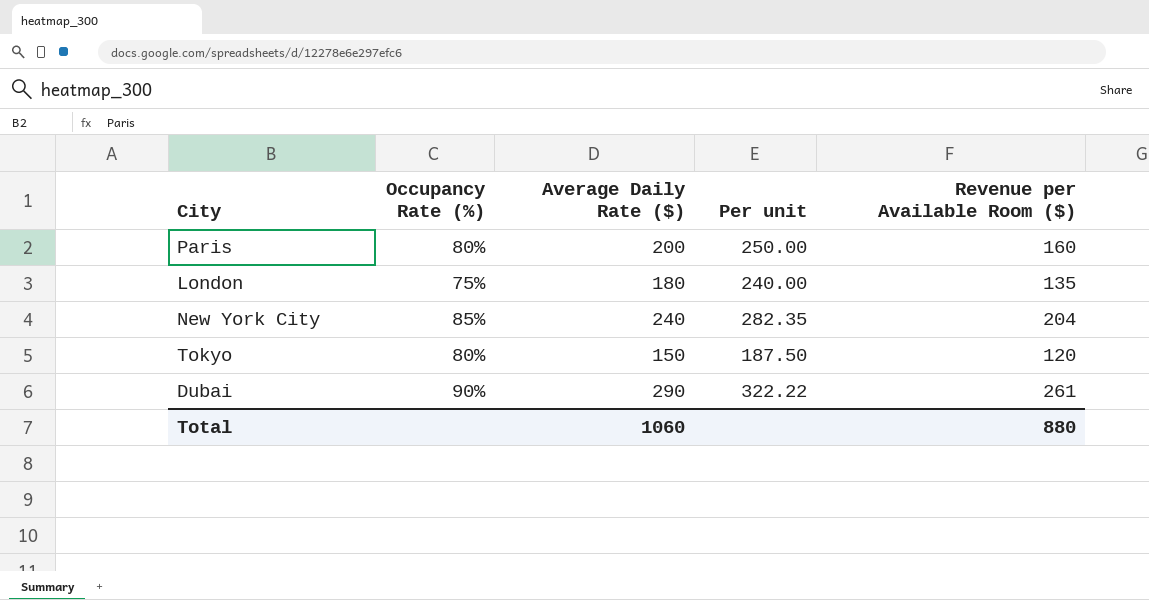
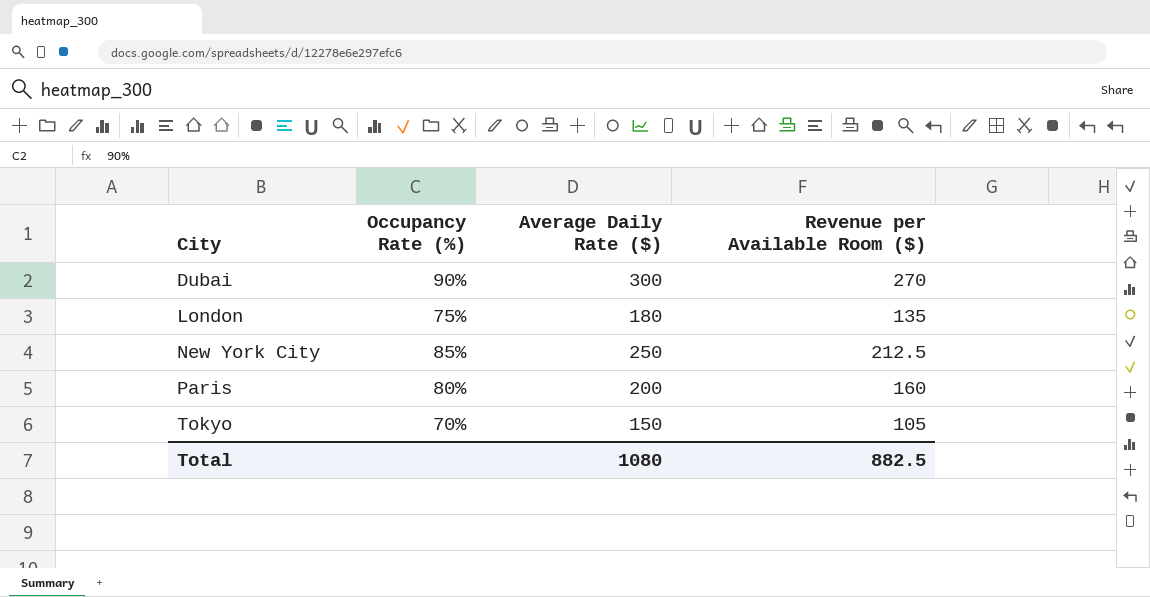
row order: none -> City ascending
column Per unit | formula: [Average Daily Rate ($)] / [Occupancy Rate (%)] -> none
Dubai | Average Daily Rate ($): 290 -> 300
Dubai | Revenue per Available Room ($): 261 -> 270
New York City | Average Daily Rate ($): 240 -> 250
New York City | Revenue per Available Room ($): 204 -> 212.5
Tokyo | Occupancy Rate (%): 80% -> 70%
Tokyo | Revenue per Available Room ($): 120 -> 105
Total | Average Daily Rate ($): 1060 -> 1080
Total | Revenue per Available Room ($): 880 -> 882.5

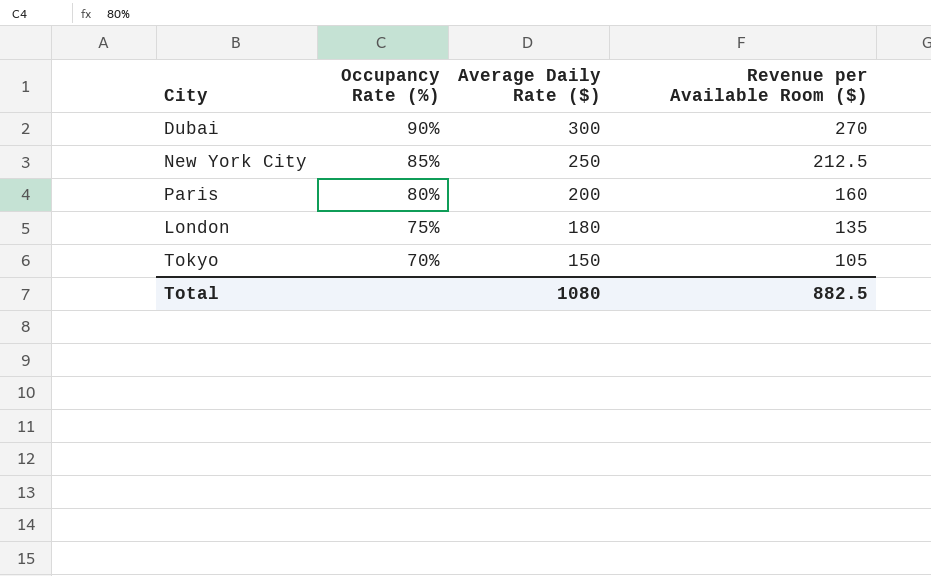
row order: City ascending -> Occupancy Rate (%) descending

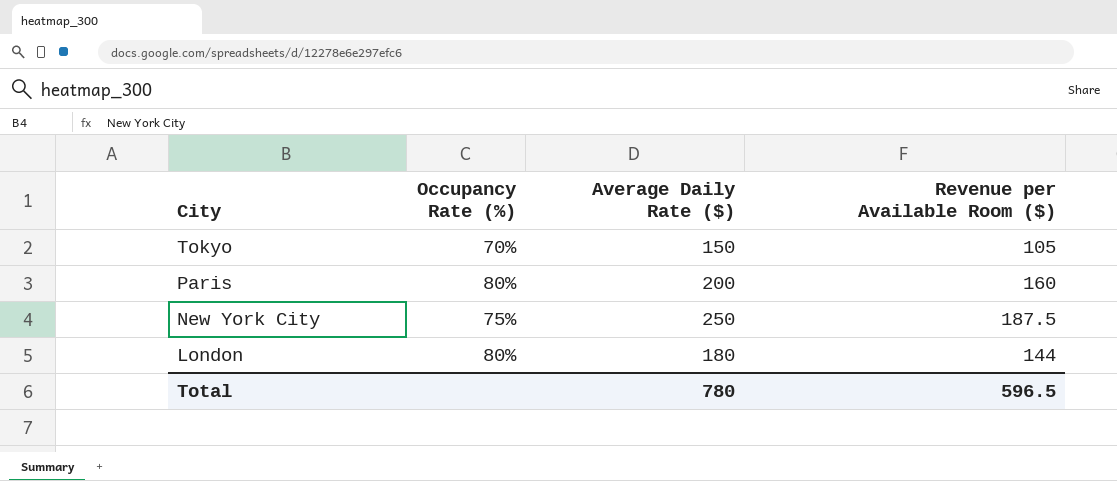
row order: Occupancy Rate (%) descending -> City descending
row Dubai: 90% | 300 | 270 -> none
New York City | Occupancy Rate (%): 85% -> 75%
New York City | Revenue per Available Room ($): 212.5 -> 187.5
London | Occupancy Rate (%): 75% -> 80%
London | Revenue per Available Room ($): 135 -> 144
Total | Average Daily Rate ($): 1080 -> 780
Total | Revenue per Available Room ($): 882.5 -> 596.5

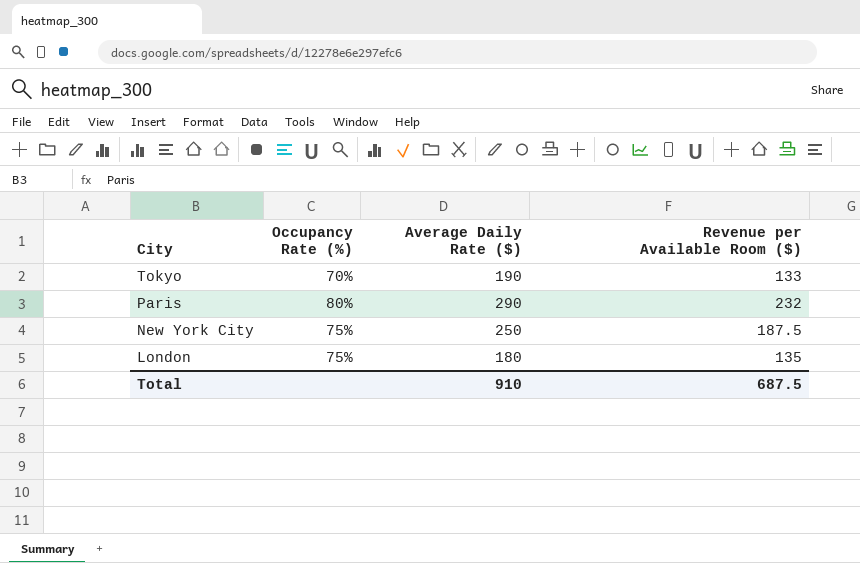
Tokyo | Average Daily Rate ($): 150 -> 190
Tokyo | Revenue per Available Room ($): 105 -> 133
Paris | Average Daily Rate ($): 200 -> 290
Paris | Revenue per Available Room ($): 160 -> 232
London | Occupancy Rate (%): 80% -> 75%
London | Revenue per Available Room ($): 144 -> 135
Total | Average Daily Rate ($): 780 -> 910
Total | Revenue per Available Room ($): 596.5 -> 687.5

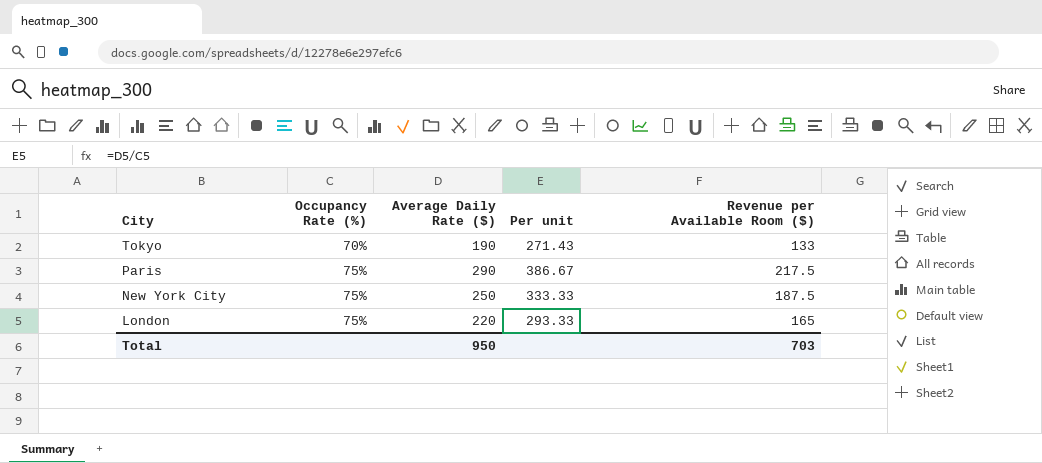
column Per unit | formula: none -> [Average Daily Rate ($)] / [Occupancy Rate (%)]
Paris | Occupancy Rate (%): 80% -> 75%
Paris | Revenue per Available Room ($): 232 -> 217.5
London | Average Daily Rate ($): 180 -> 220
London | Revenue per Available Room ($): 135 -> 165
Total | Average Daily Rate ($): 910 -> 950
Total | Revenue per Available Room ($): 687.5 -> 703

